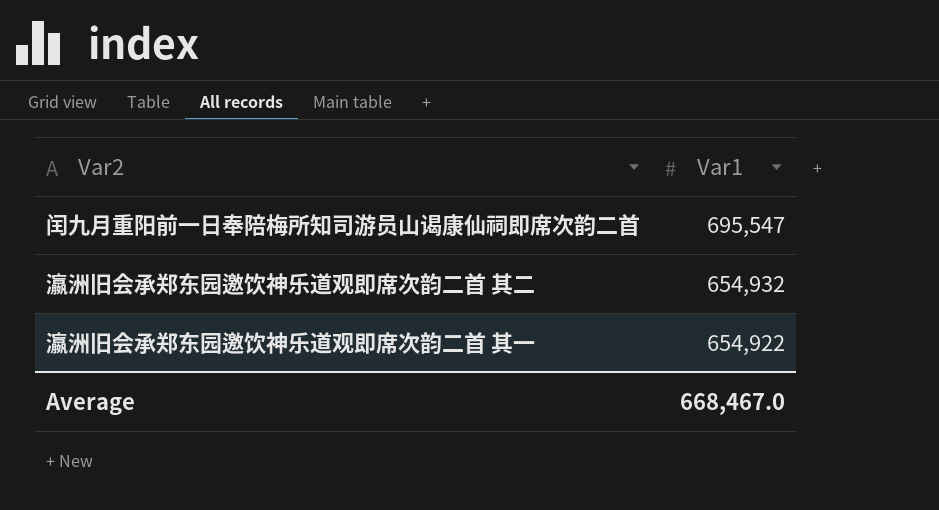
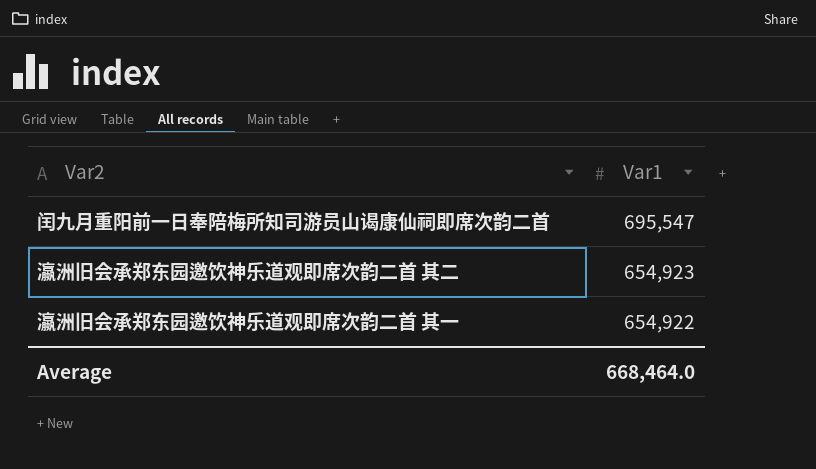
瀛洲旧会承郑东园邀饮神乐道观即席次韵二首 其二 | Var1: 654,932 -> 654,923
Average | Var1: 668,467.0 -> 668,464.0

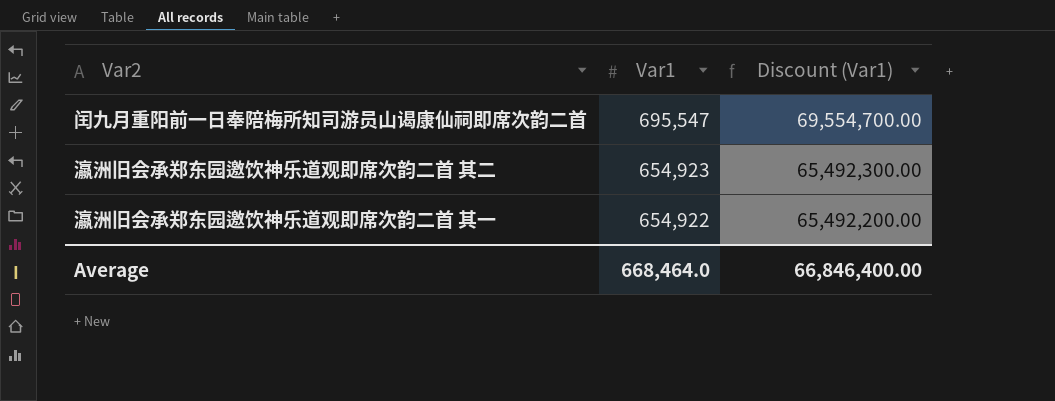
column Discount (Var1) | formula: none -> [Var1] * 100

